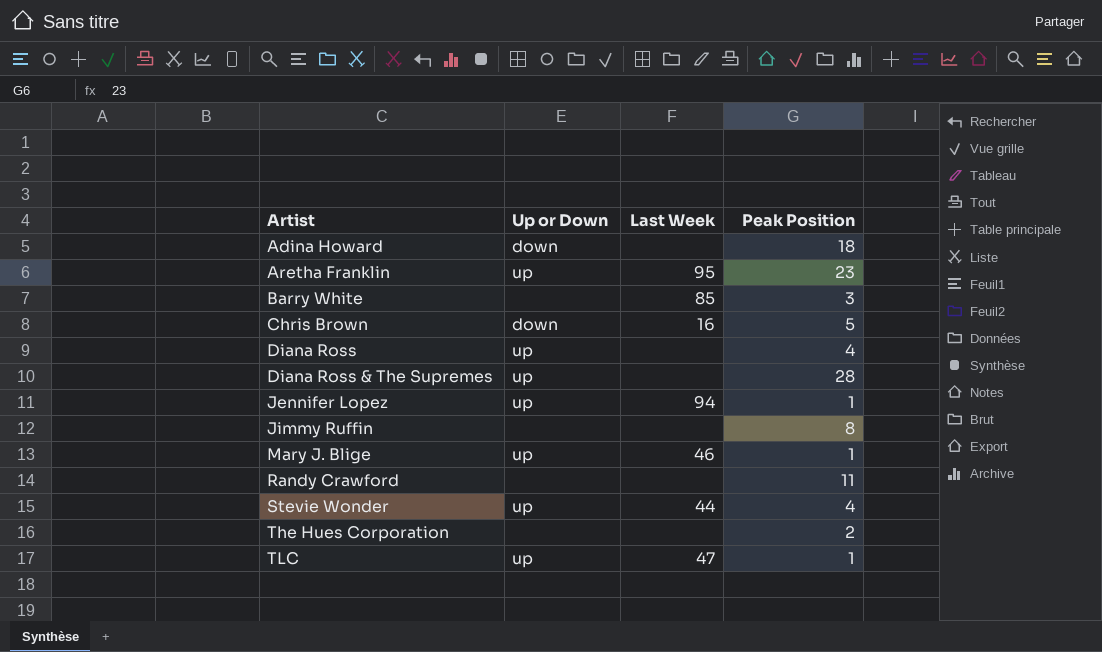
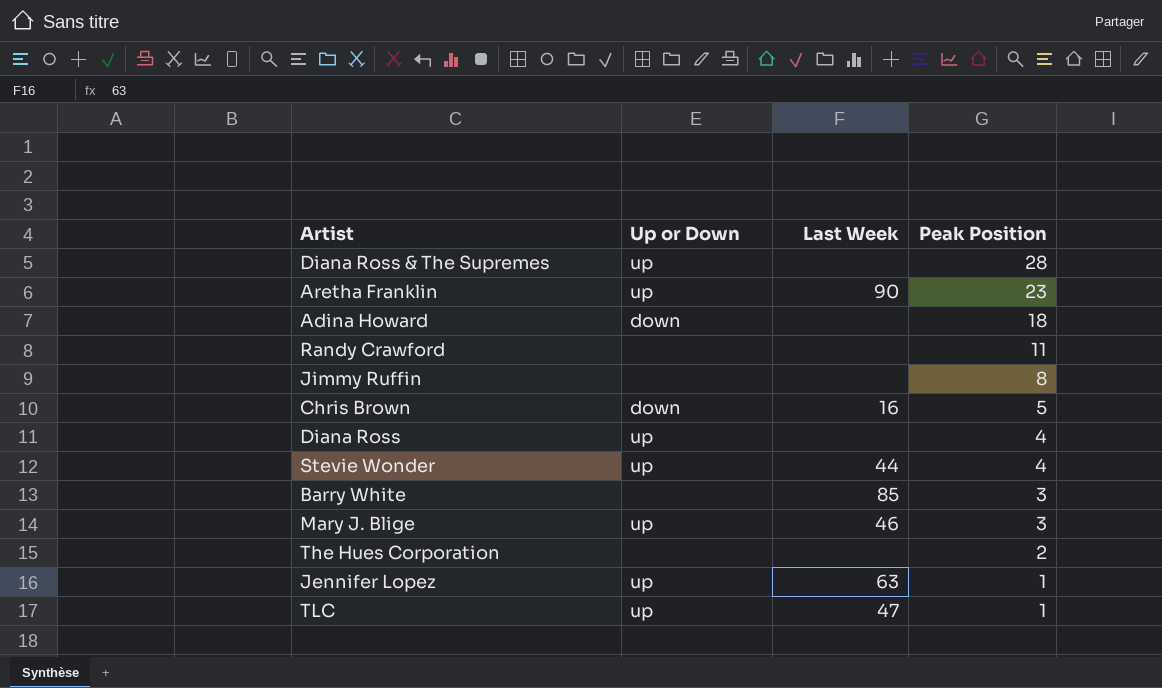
row order: Artist ascending -> Peak Position descending
Aretha Franklin | Last Week: 95 -> 90
Mary J. Blige | Peak Position: 1 -> 3
Jennifer Lopez | Last Week: 94 -> 63

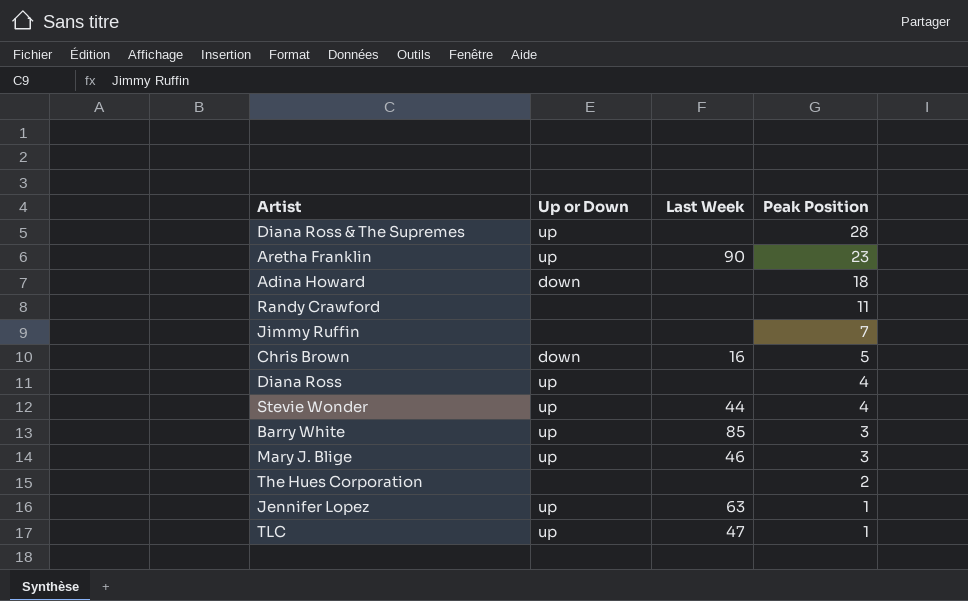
Jimmy Ruffin | Peak Position: 8 -> 7
Barry White | Up or Down: none -> up

